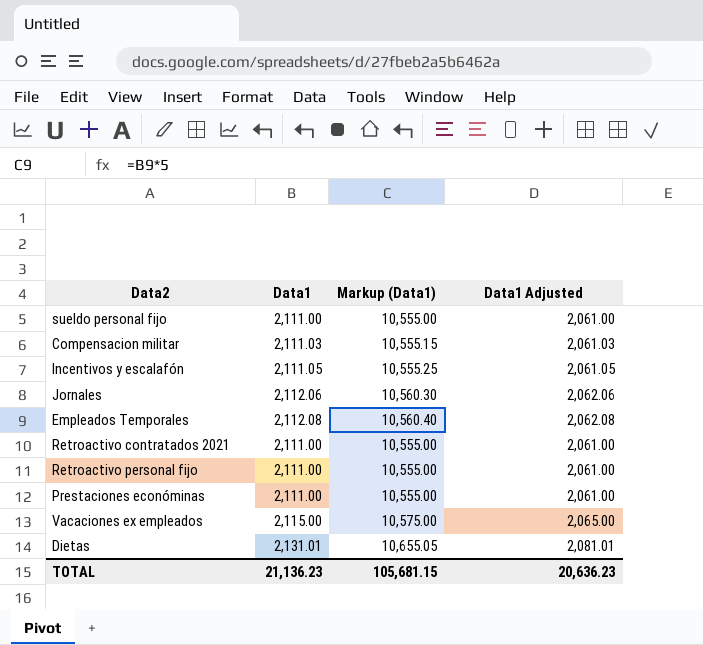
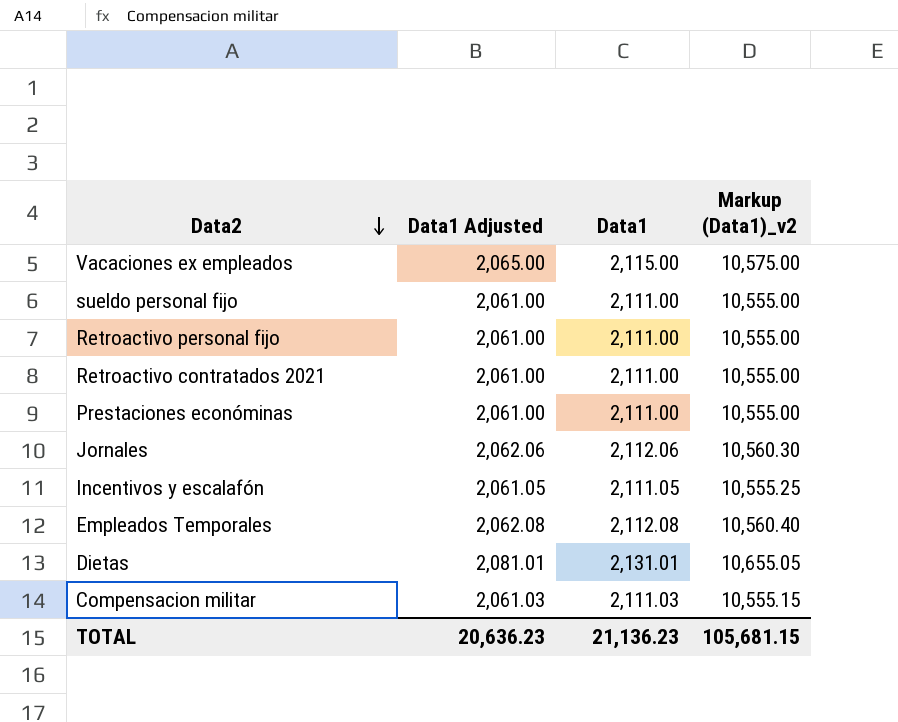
row order: none -> Data2 descending
column Data1 Adjusted | position: 4 -> 2
column name: Markup (Data1) -> Markup (Data1)_v2

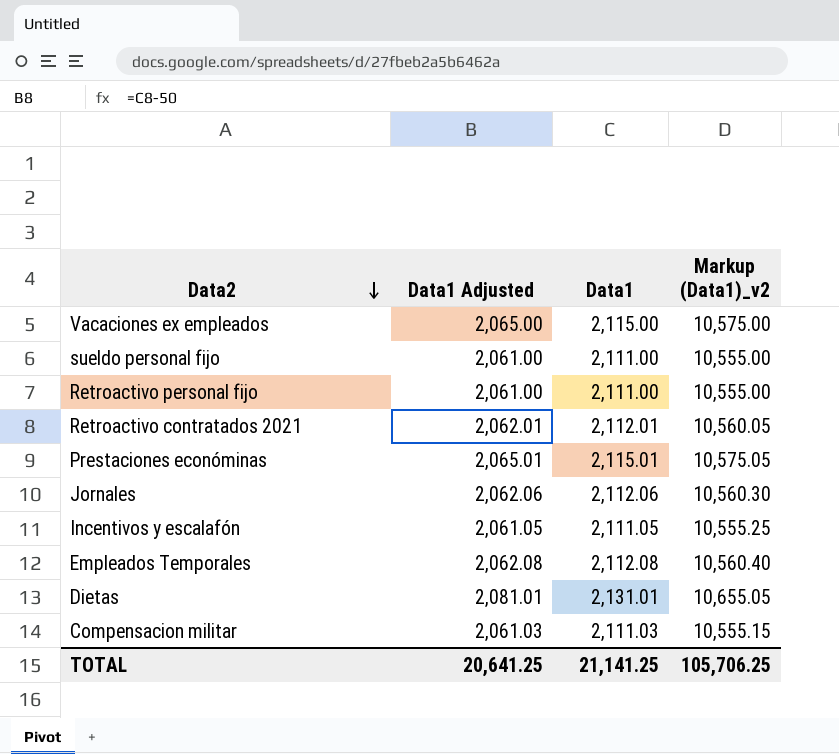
Retroactivo contratados 2021 | Data1 Adjusted: 2,061.00 -> 2,062.01
Retroactivo contratados 2021 | Data1: 2,111.00 -> 2,112.01
Retroactivo contratados 2021 | Markup (Data1)_v2: 10,555.00 -> 10,560.05
Prestaciones económinas | Data1 Adjusted: 2,061.00 -> 2,065.01
Prestaciones económinas | Data1: 2,111.00 -> 2,115.01
Prestaciones económinas | Markup (Data1)_v2: 10,555.00 -> 10,575.05
TOTAL | Data1 Adjusted: 20,636.23 -> 20,641.25
TOTAL | Data1: 21,136.23 -> 21,141.25
TOTAL | Markup (Data1)_v2: 105,681.15 -> 105,706.25

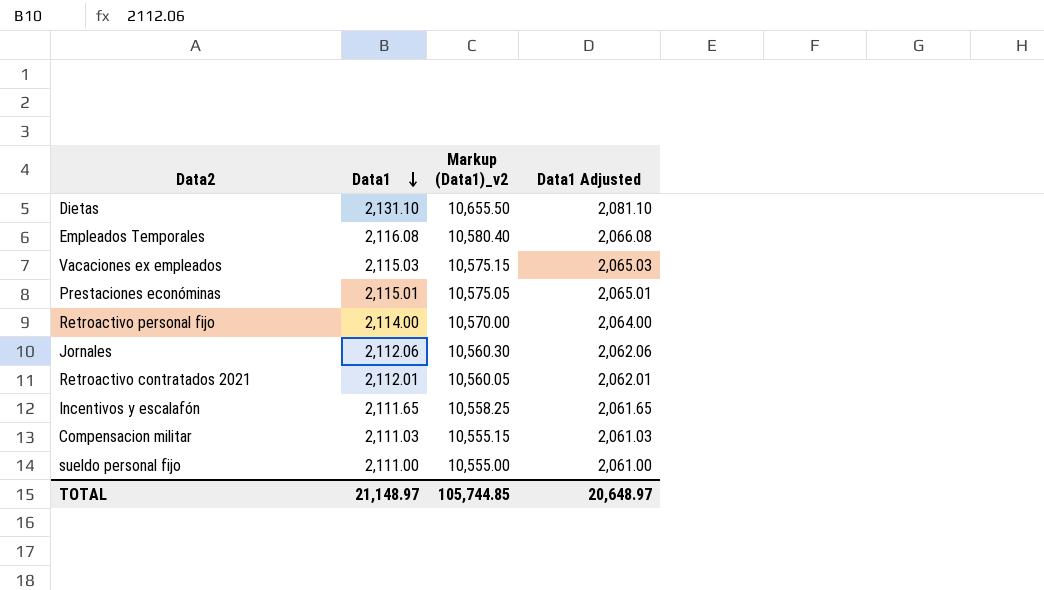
row order: Data2 descending -> Data1 descending
column Data1 Adjusted | position: 2 -> 4
Dietas | Data1: 2,131.01 -> 2,131.10
Dietas | Markup (Data1)_v2: 10,655.05 -> 10,655.50
Dietas | Data1 Adjusted: 2,081.01 -> 2,081.10
Empleados Temporales | Data1: 2,112.08 -> 2,116.08
Empleados Temporales | Markup (Data1)_v2: 10,560.40 -> 10,580.40
Empleados Temporales | Data1 Adjusted: 2,062.08 -> 2,066.08
Vacaciones ex empleados | Data1: 2,115.00 -> 2,115.03
Vacaciones ex empleados | Markup (Data1)_v2: 10,575.00 -> 10,575.15
Vacaciones ex empleados | Data1 Adjusted: 2,065.00 -> 2,065.03
Retroactivo personal fijo | Data1: 2,111.00 -> 2,114.00
Retroactivo personal fijo | Markup (Data1)_v2: 10,555.00 -> 10,570.00
Retroactivo personal fijo | Data1 Adjusted: 2,061.00 -> 2,064.00
Incentivos y escalafón | Data1: 2,111.05 -> 2,111.65
Incentivos y escalafón | Markup (Data1)_v2: 10,555.25 -> 10,558.25
Incentivos y escalafón | Data1 Adjusted: 2,061.05 -> 2,061.65
TOTAL | Data1: 21,141.25 -> 21,148.97
TOTAL | Markup (Data1)_v2: 105,706.25 -> 105,744.85
TOTAL | Data1 Adjusted: 20,641.25 -> 20,648.97

